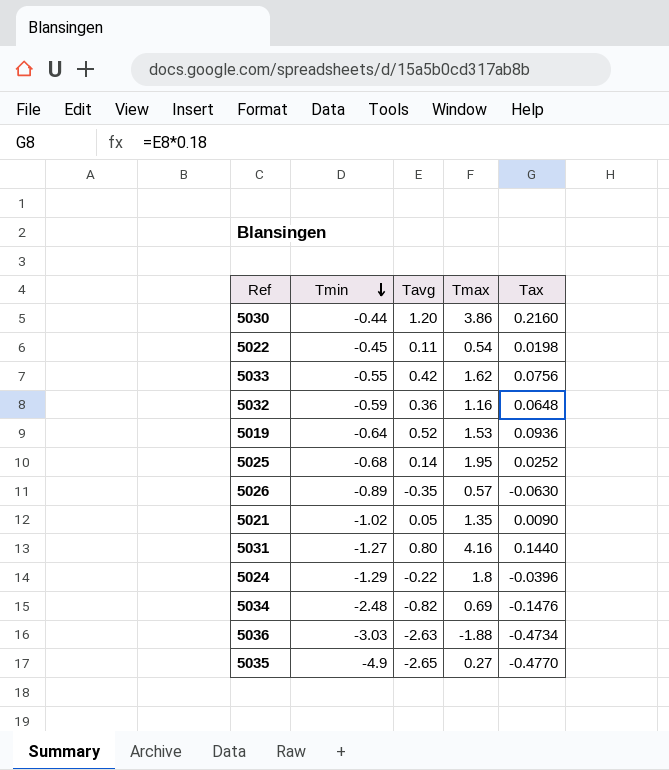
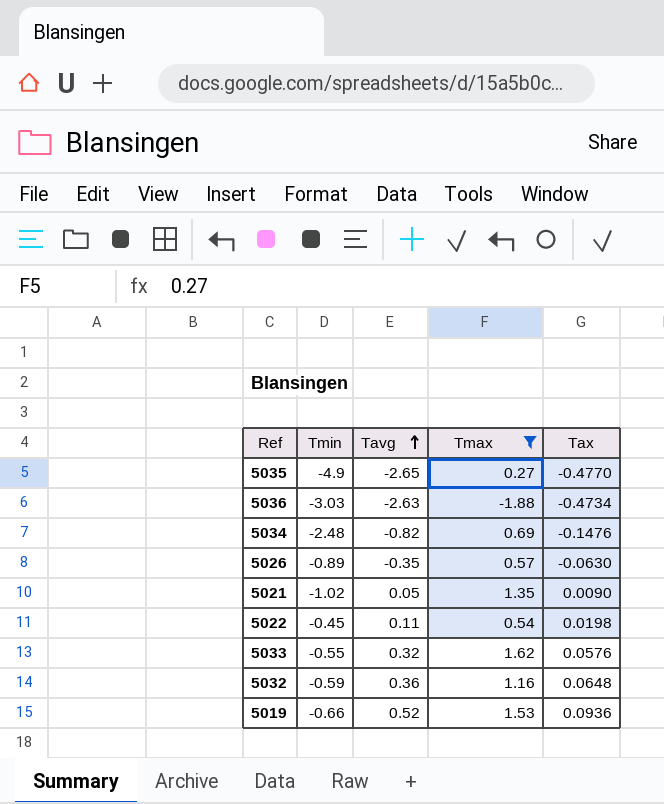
filter: none -> Tmax <= 1.62
row order: Tmin descending -> Tavg ascending
5033 | Tavg: 0.42 -> 0.32
5033 | Tax: 0.0756 -> 0.0576
5019 | Tmin: -0.64 -> -0.66

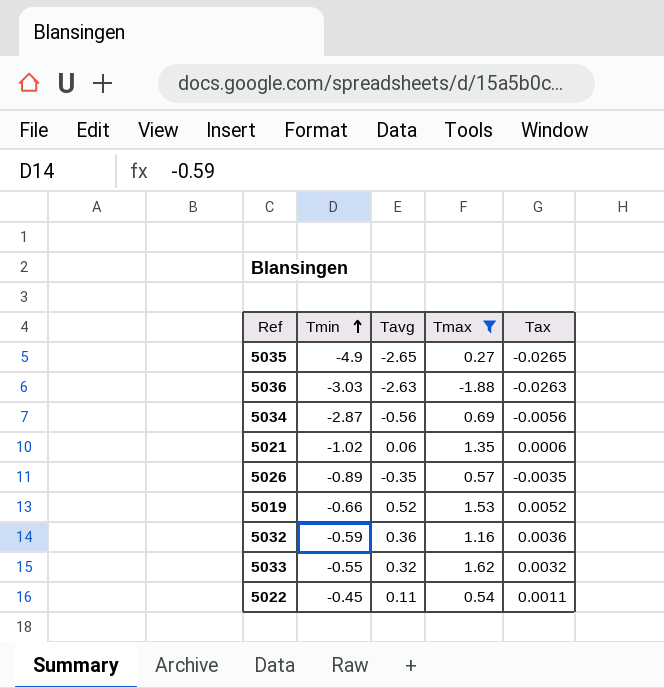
row order: Tavg ascending -> Tmin ascending
column Tax | formula: [Tavg] * 0.18 -> [Tavg] * 0.01
5034 | Tmin: -2.48 -> -2.87
5034 | Tavg: -0.82 -> -0.56
5021 | Tavg: 0.05 -> 0.06

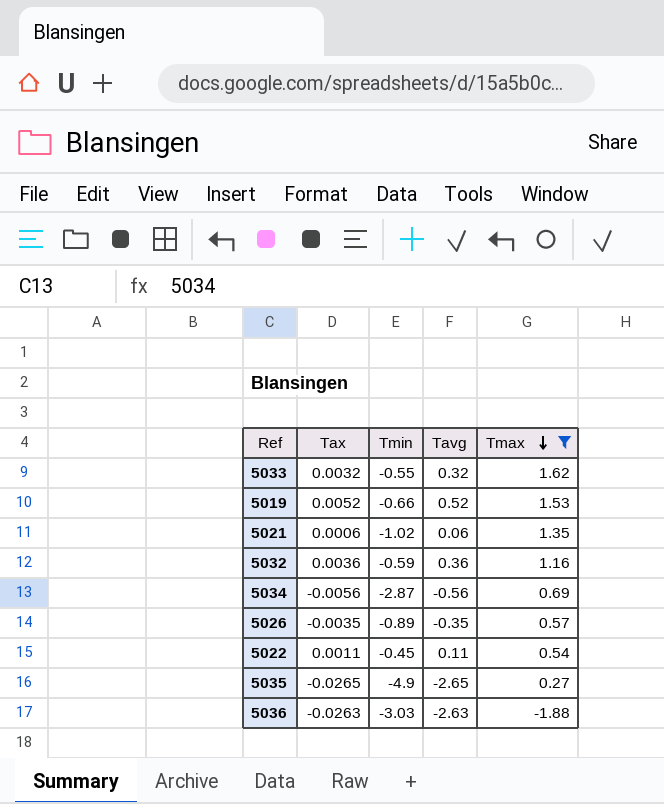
row order: Tmin ascending -> Tmax descending
column Tax | position: 5 -> 2

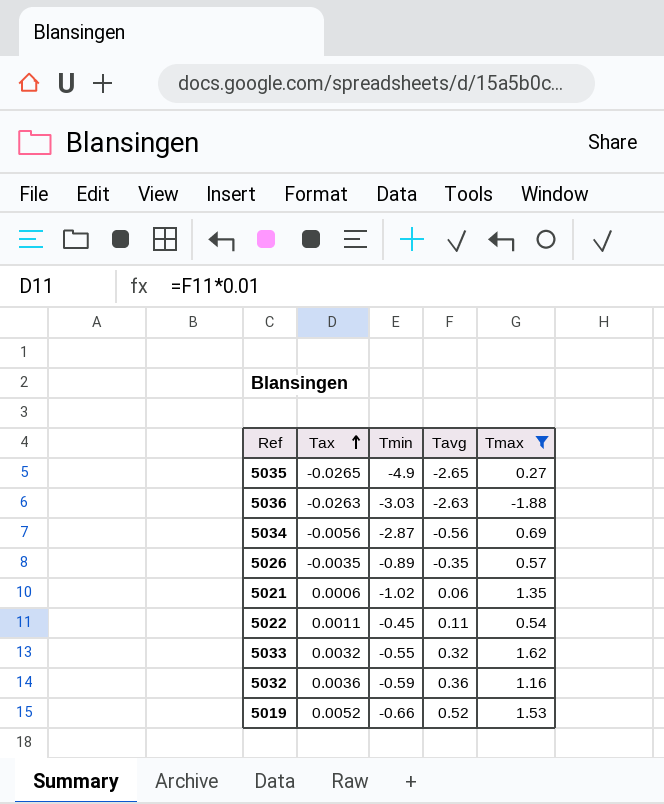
row order: Tmax descending -> Tax ascending

